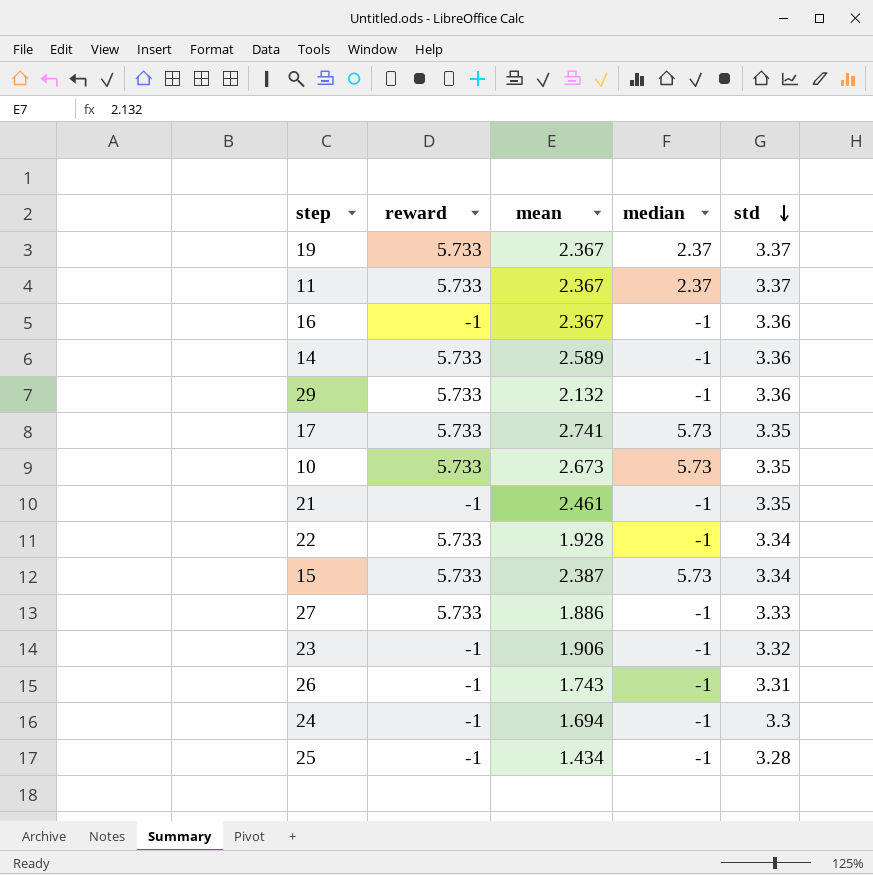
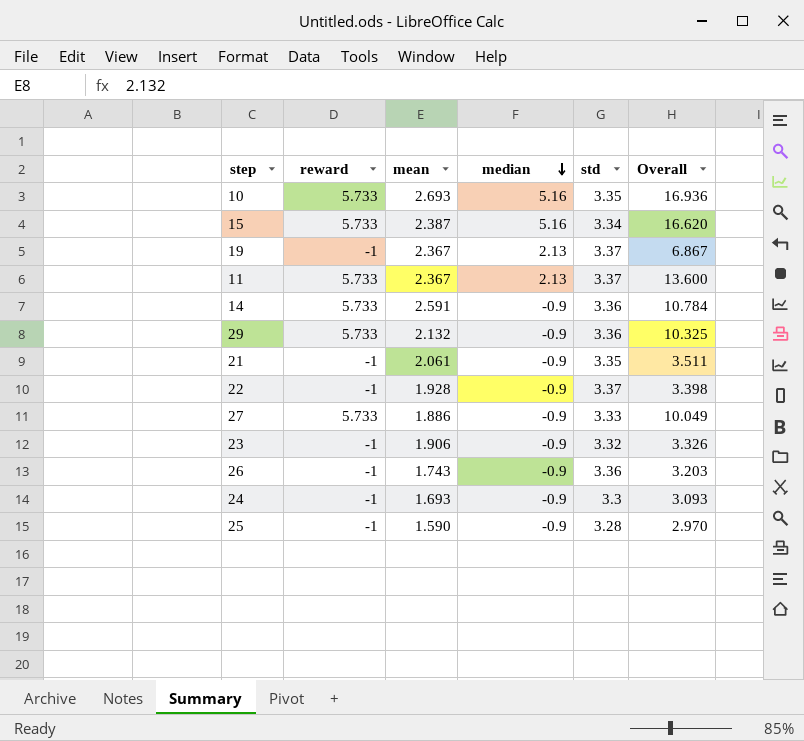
row order: std descending -> median descending
column Overall | formula: none -> [reward] + [mean] + [median] + [std]
row 16: -1 | 2.367 | -1 | 3.36 -> none
row 17: 5.733 | 2.741 | 5.73 | 3.35 -> none
10 | mean: 2.673 -> 2.693
10 | median: 5.73 -> 5.16
15 | median: 5.73 -> 5.16
19 | reward: 5.733 -> -1
19 | median: 2.37 -> 2.13
11 | median: 2.37 -> 2.13
14 | mean: 2.589 -> 2.591
14 | median: -1 -> -0.9
29 | median: -1 -> -0.9
21 | mean: 2.461 -> 2.061
21 | median: -1 -> -0.9
22 | reward: 5.733 -> -1
22 | median: -1 -> -0.9
22 | std: 3.34 -> 3.37
27 | median: -1 -> -0.9
23 | median: -1 -> -0.9
26 | median: -1 -> -0.9
26 | std: 3.31 -> 3.36
24 | mean: 1.694 -> 1.693
24 | median: -1 -> -0.9
25 | mean: 1.434 -> 1.590
25 | median: -1 -> -0.9

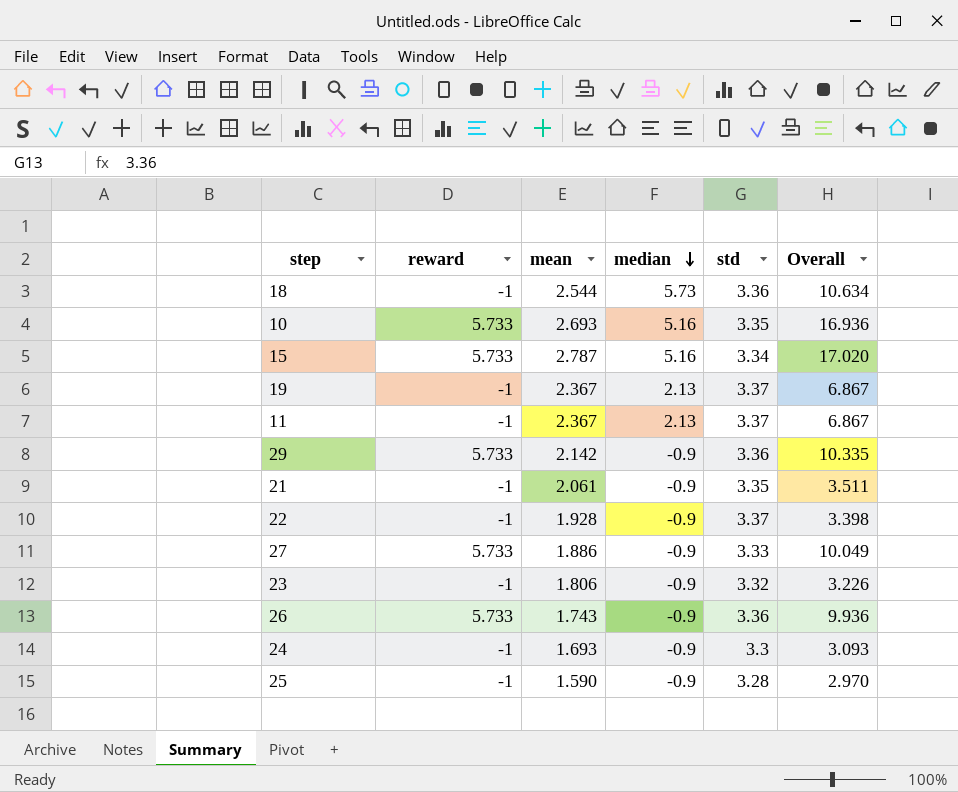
row 14: 5.733 | 2.591 | -0.9 | 3.36 | 10.784 -> none
row 18: none -> -1 | 2.544 | 5.73 | 3.36 | 10.634
15 | mean: 2.387 -> 2.787
15 | Overall: 16.620 -> 17.020
11 | reward: 5.733 -> -1
11 | Overall: 13.600 -> 6.867
29 | mean: 2.132 -> 2.142
29 | Overall: 10.325 -> 10.335
23 | mean: 1.906 -> 1.806
23 | Overall: 3.326 -> 3.226
26 | reward: -1 -> 5.733
26 | Overall: 3.203 -> 9.936

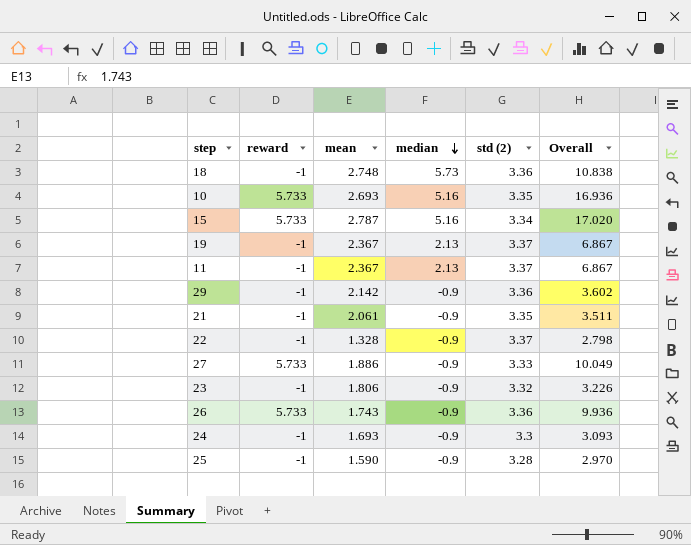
column name: std -> std (2)
18 | mean: 2.544 -> 2.748
18 | Overall: 10.634 -> 10.838
29 | reward: 5.733 -> -1
29 | Overall: 10.335 -> 3.602
22 | mean: 1.928 -> 1.328
22 | Overall: 3.398 -> 2.798

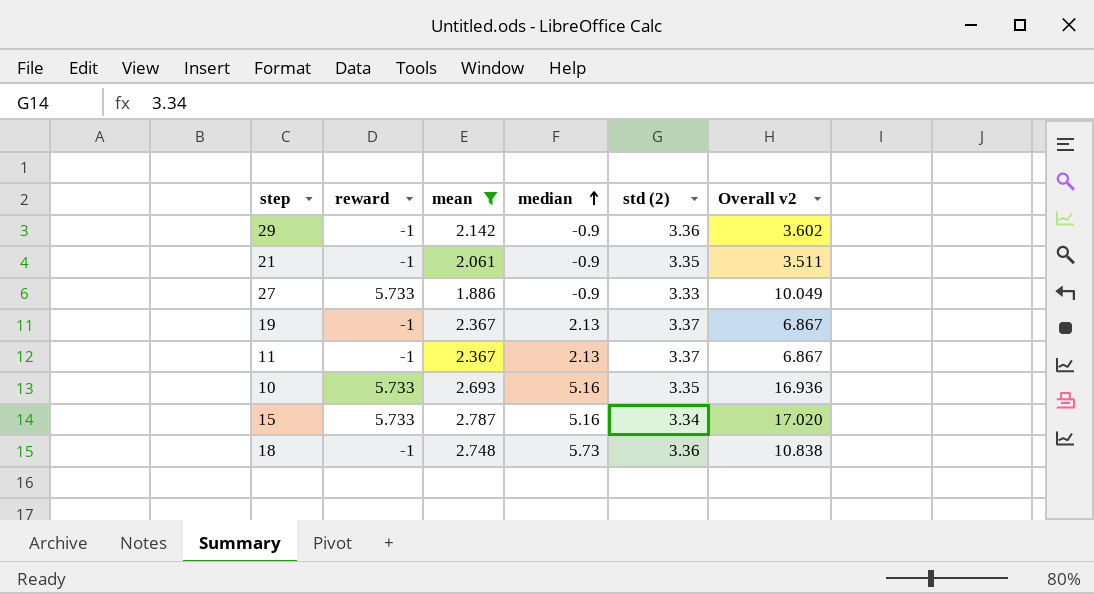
filter: none -> mean >= 1.886
row order: median descending -> median ascending
column name: Overall -> Overall v2

